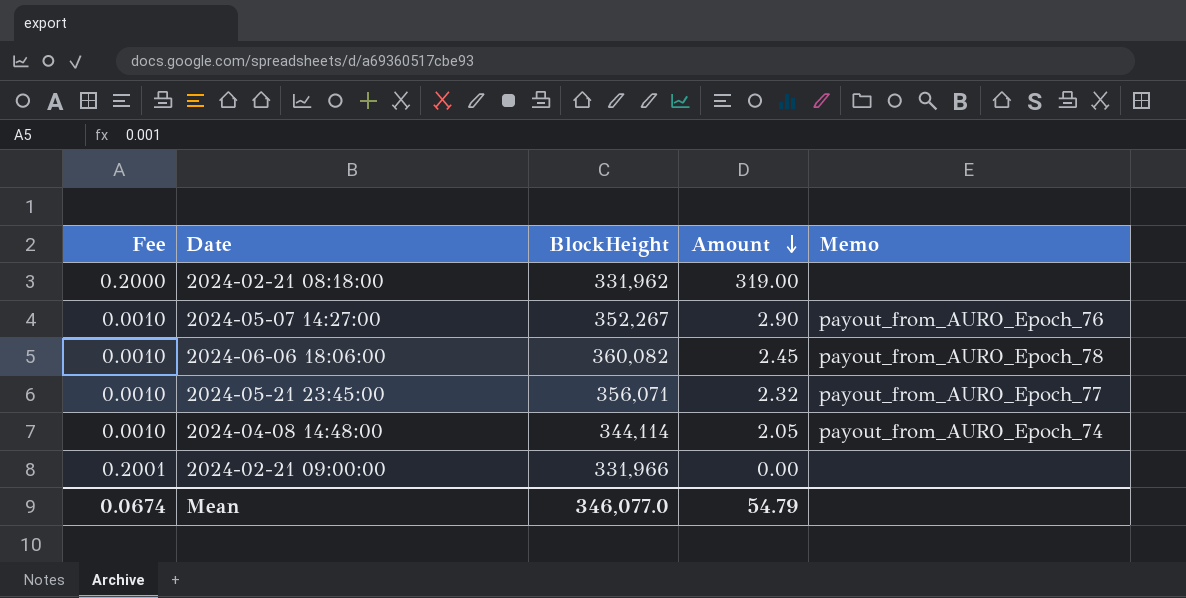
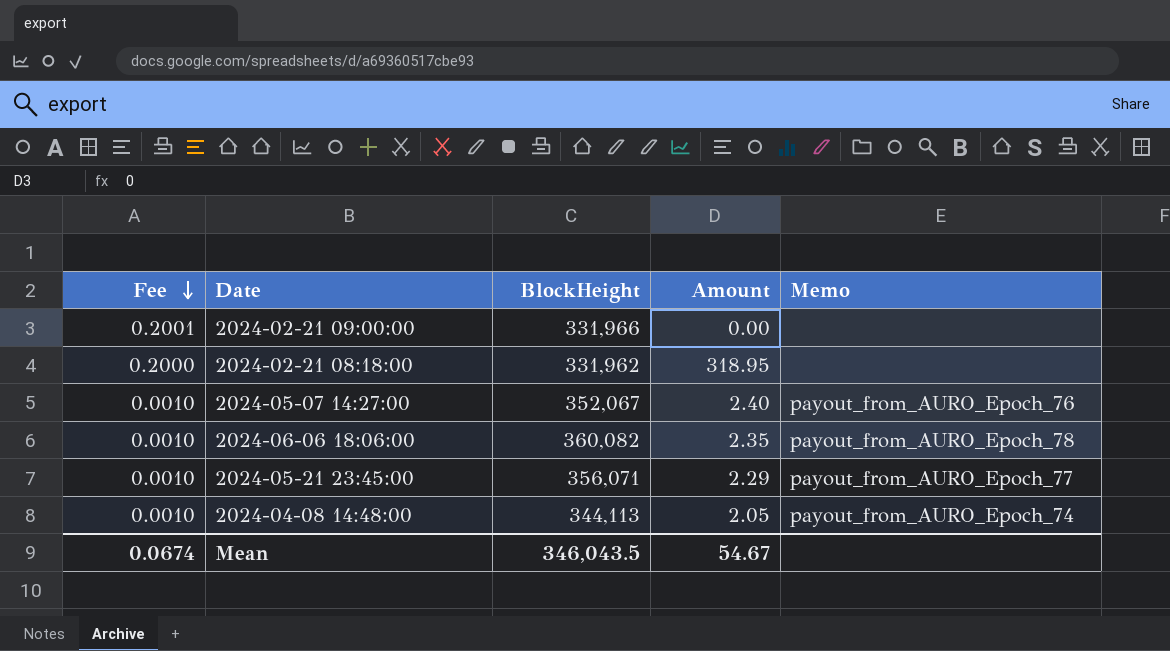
row order: Amount descending -> Fee descending
2024-02-21 08:18:00 | Amount: 319.00 -> 318.95
2024-05-07 14:27:00 | BlockHeight: 352,267 -> 352,067
2024-05-07 14:27:00 | Amount: 2.90 -> 2.40
2024-06-06 18:06:00 | Amount: 2.45 -> 2.35
2024-05-21 23:45:00 | Amount: 2.32 -> 2.29
2024-04-08 14:48:00 | BlockHeight: 344,114 -> 344,113
Mean | BlockHeight: 346,077.0 -> 346,043.5
Mean | Amount: 54.79 -> 54.67

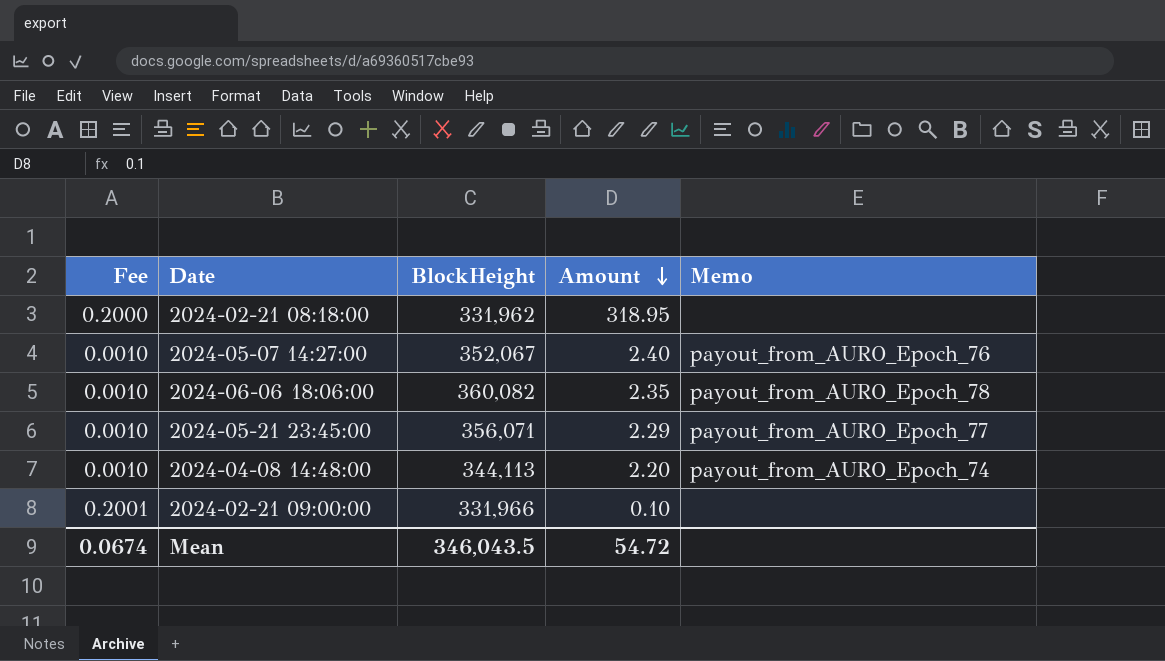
row order: Fee descending -> Amount descending
2024-04-08 14:48:00 | Amount: 2.05 -> 2.20
2024-02-21 09:00:00 | Amount: 0.00 -> 0.10
Mean | Amount: 54.67 -> 54.72

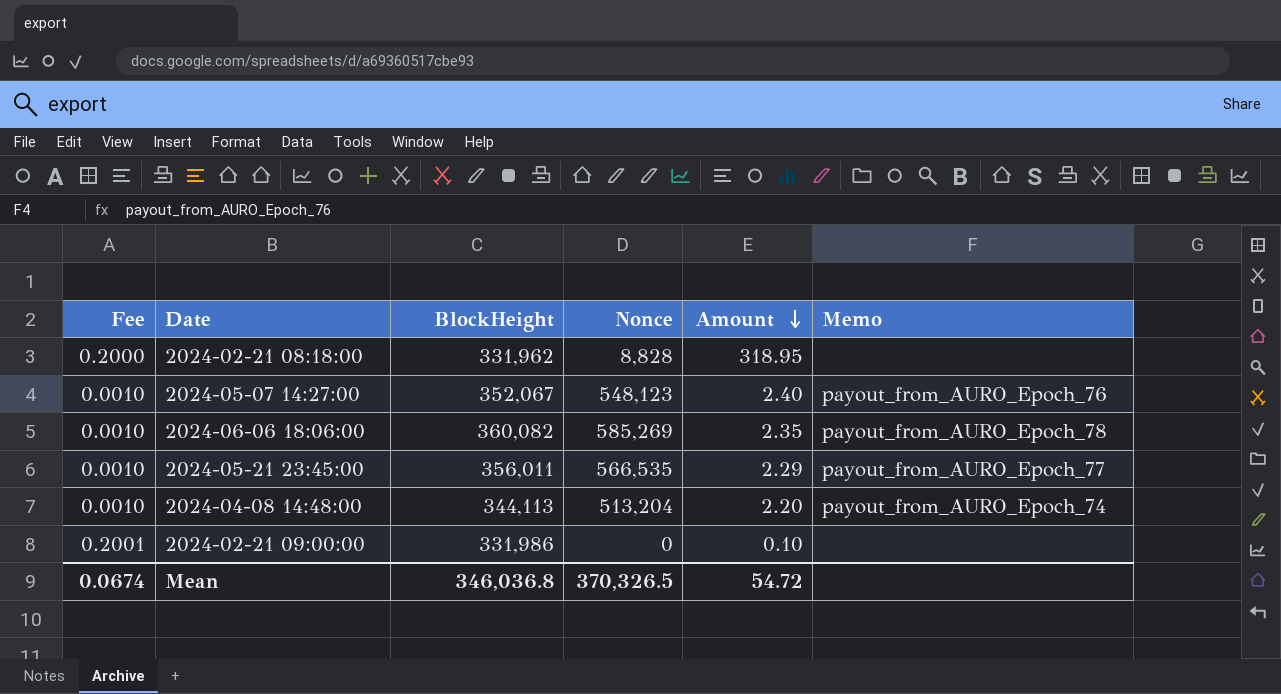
column Nonce | position: none -> 4
2024-05-21 23:45:00 | BlockHeight: 356,071 -> 356,011
2024-02-21 09:00:00 | BlockHeight: 331,966 -> 331,986
Mean | BlockHeight: 346,043.5 -> 346,036.8

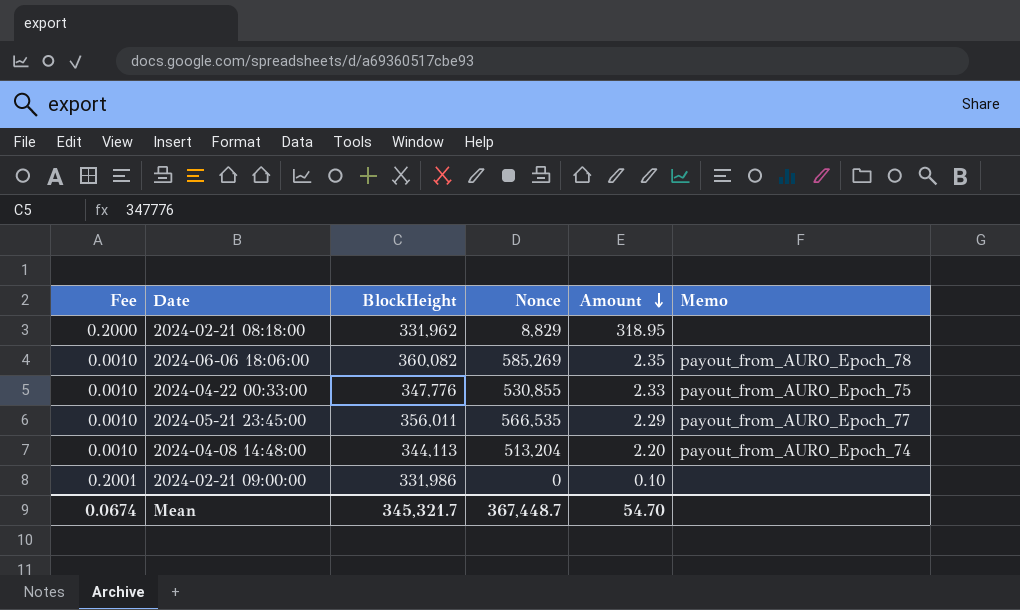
row 2024-05-07 14:27:00: 0.0010 | 352,067 | 548,123 | 2.40 | payout_from_AURO_Epoch_76 -> none
2024-02-21 08:18:00 | Nonce: 8,828 -> 8,829
row 2024-04-22 00:33:00: none -> 0.0010 | 347,776 | 530,855 | 2.33 | payout_from_AURO_Epoch_75
Mean | BlockHeight: 346,036.8 -> 345,321.7
Mean | Nonce: 370,326.5 -> 367,448.7
Mean | Amount: 54.72 -> 54.70

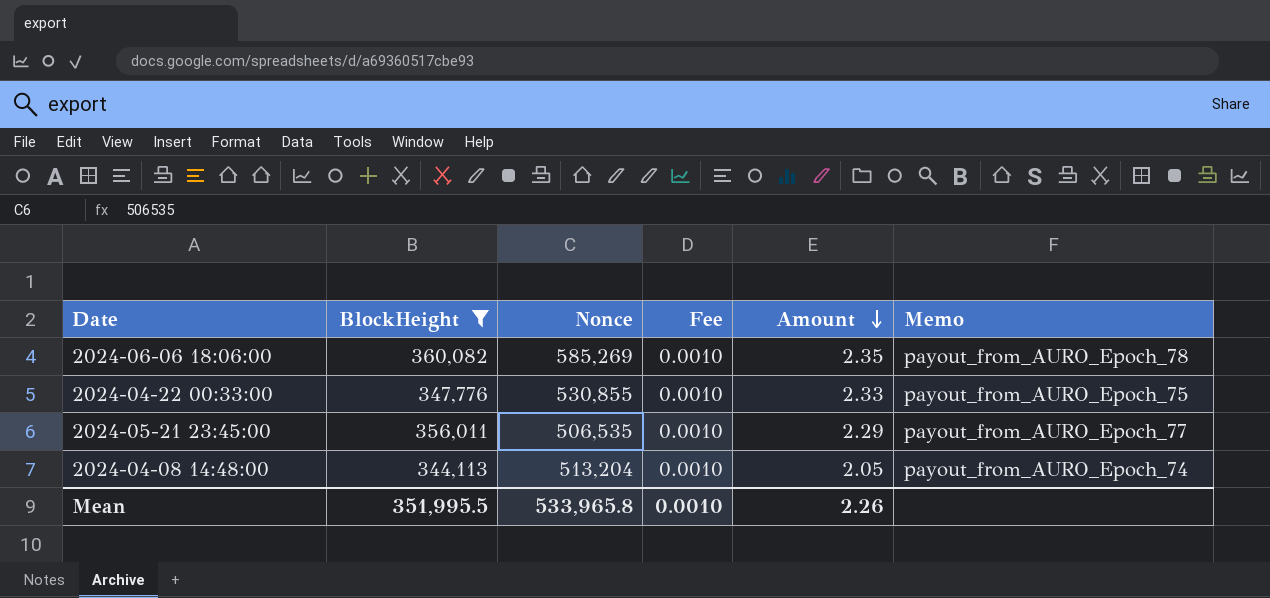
filter: none -> BlockHeight >= 344,113
column Fee | position: 1 -> 4
2024-05-21 23:45:00 | Nonce: 566,535 -> 506,535
2024-04-08 14:48:00 | Amount: 2.20 -> 2.05
Mean | BlockHeight: 345,321.7 -> 351,995.5
Mean | Nonce: 367,448.7 -> 533,965.8
Mean | Fee: 0.0674 -> 0.0010
Mean | Amount: 54.70 -> 2.26

